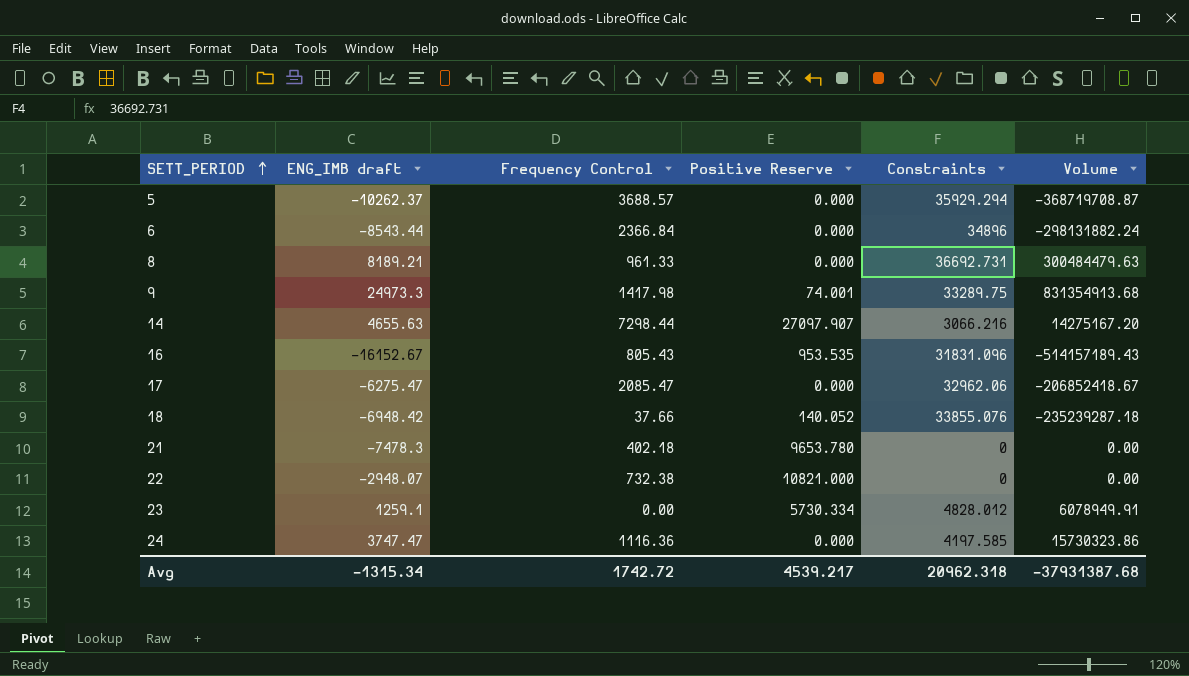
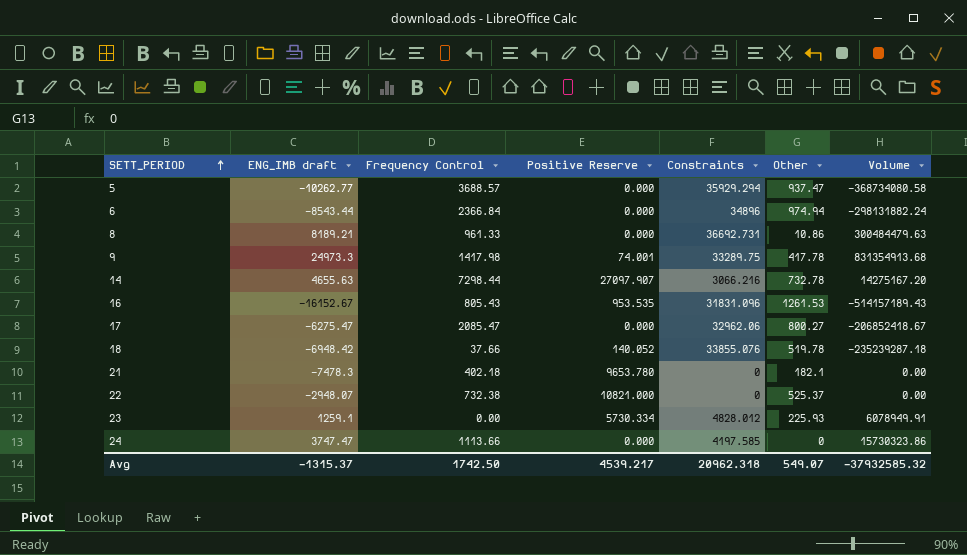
column Other | position: none -> 6
5 | ENG_IMB draft: -10262.37 -> -10262.77
5 | Volume: -368719708.87 -> -368734080.58
24 | Frequency Control: 1116.36 -> 1113.66
Avg | ENG_IMB draft: -1315.34 -> -1315.37
Avg | Frequency Control: 1742.72 -> 1742.50
Avg | Volume: -37931387.68 -> -37932585.32

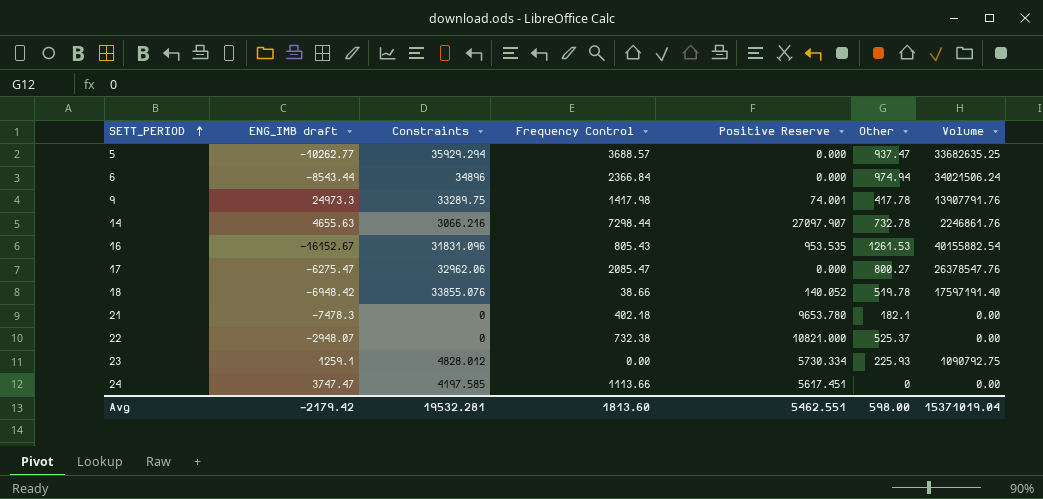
column Constraints | position: 5 -> 3
column Volume | formula: [ENG_IMB draft] * [Constraints] -> [Constraints] * [Other]
row 8: 8189.21 | 961.33 | 0.000 | 36692.731 | 10.86 | 300484479.63 -> none
18 | Frequency Control: 37.66 -> 38.66
24 | Positive Reserve: 0.000 -> 5617.451
Avg | ENG_IMB draft: -1315.37 -> -2179.42
Avg | Constraints: 20962.318 -> 19532.281
Avg | Frequency Control: 1742.50 -> 1813.60
Avg | Positive Reserve: 4539.217 -> 5462.551
Avg | Other: 549.07 -> 598.00
Avg | Volume: -37932585.32 -> 15371019.04

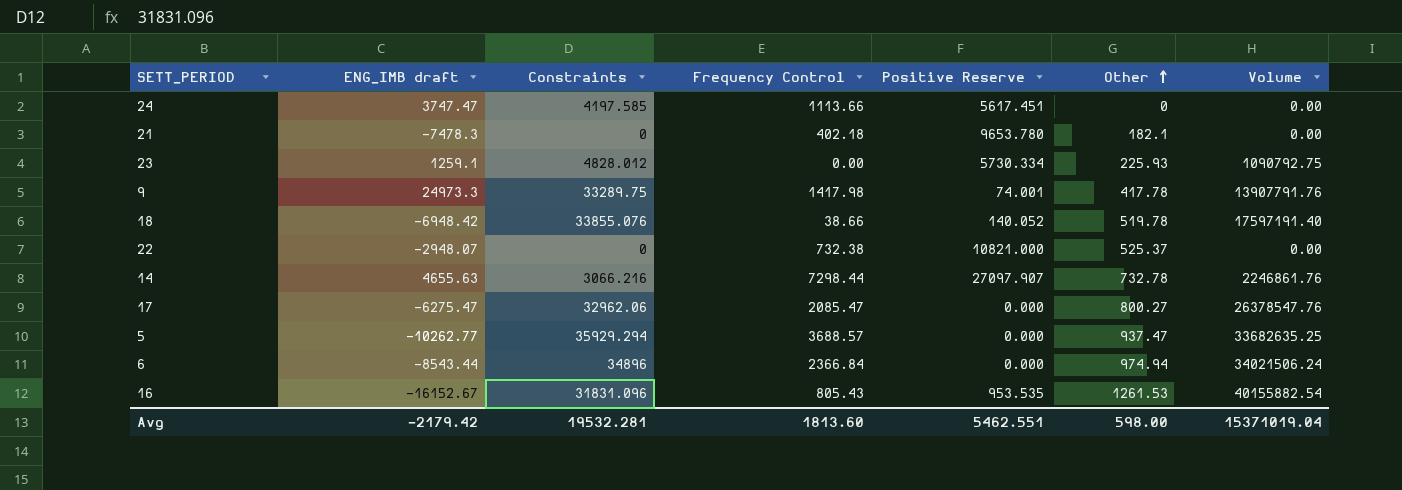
row order: SETT_PERIOD ascending -> Other ascending

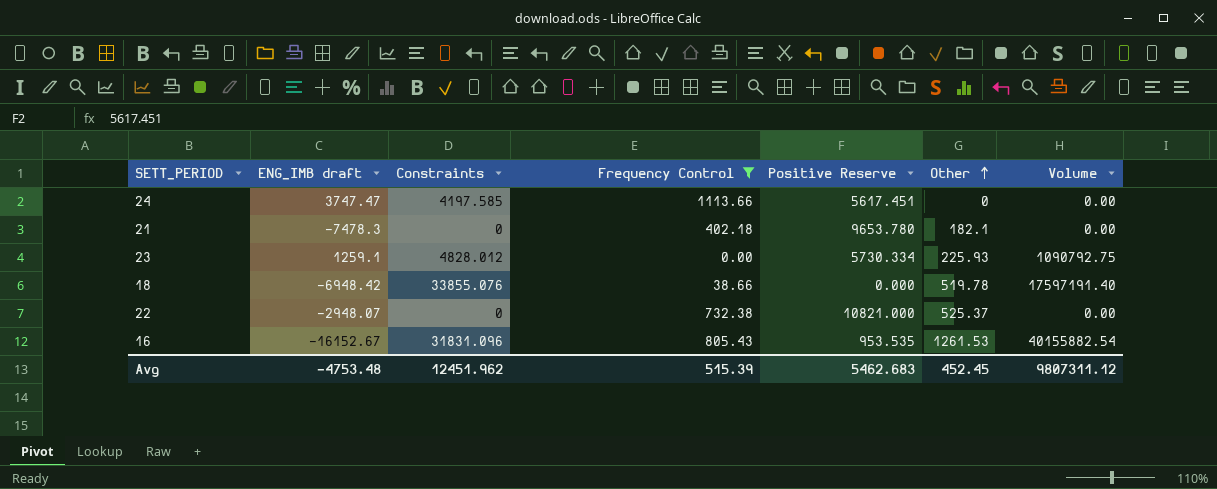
filter: none -> Frequency Control <= 1113.66
18 | Positive Reserve: 140.052 -> 0.000
Avg | ENG_IMB draft: -2179.42 -> -4753.48
Avg | Constraints: 19532.281 -> 12451.962
Avg | Frequency Control: 1813.60 -> 515.39
Avg | Positive Reserve: 5462.551 -> 5462.683
Avg | Other: 598.00 -> 452.45
Avg | Volume: 15371019.04 -> 9807311.12

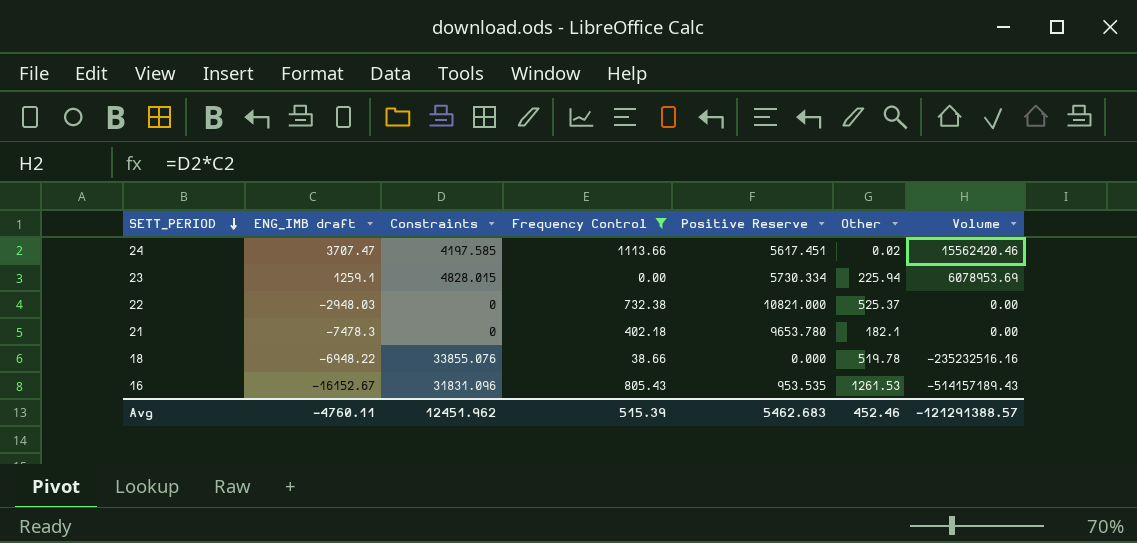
row order: Other ascending -> SETT_PERIOD descending
column Volume | formula: [Constraints] * [Other] -> [ENG_IMB draft] * [Constraints]
24 | ENG_IMB draft: 3747.47 -> 3707.47
24 | Other: 0 -> 0.02
23 | Constraints: 4828.012 -> 4828.015
23 | Other: 225.93 -> 225.94
22 | ENG_IMB draft: -2948.07 -> -2948.03
18 | ENG_IMB draft: -6948.42 -> -6948.22
Avg | ENG_IMB draft: -4753.48 -> -4760.11
Avg | Other: 452.45 -> 452.46
Avg | Volume: 9807311.12 -> -121291388.57

